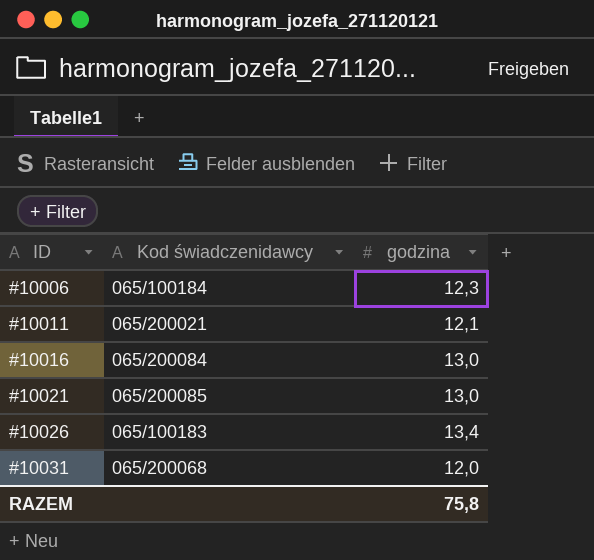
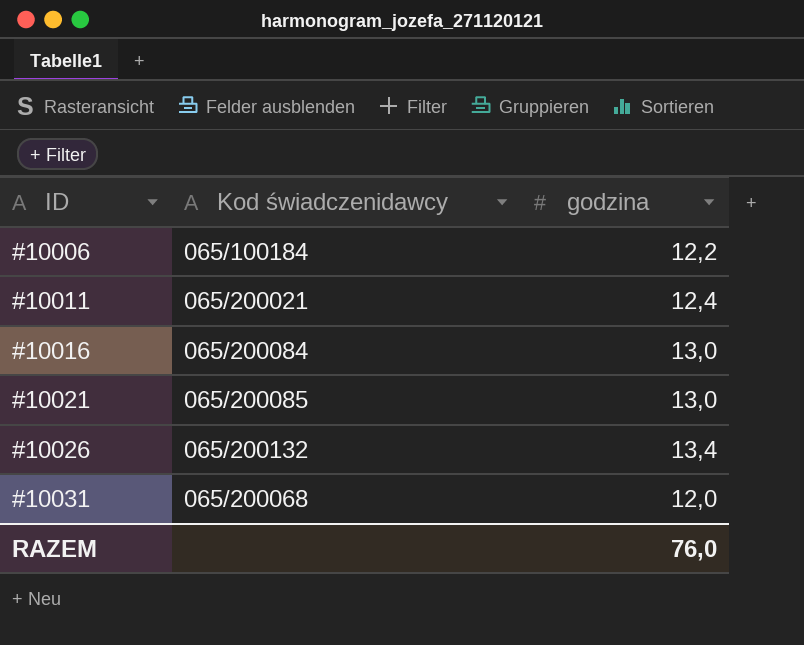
#10006 | godzina: 12,3 -> 12,2
#10011 | godzina: 12,1 -> 12,4
#10026 | Kod świadczenidawcy: 065/100183 -> 065/200132
RAZEM | godzina: 75,8 -> 76,0

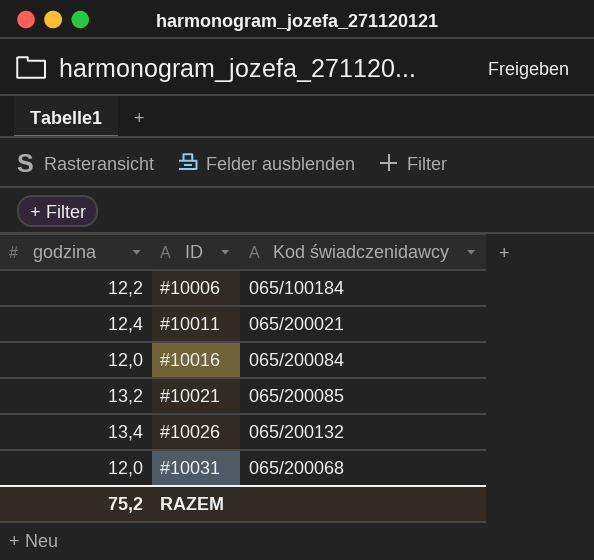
column godzina | position: 3 -> 1
#10016 | godzina: 13,0 -> 12,0
#10021 | godzina: 13,0 -> 13,2
RAZEM | godzina: 76,0 -> 75,2

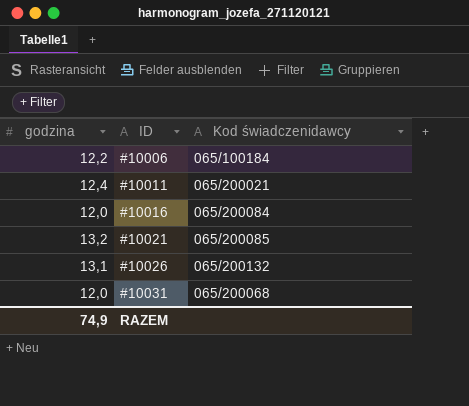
#10026 | godzina: 13,4 -> 13,1
RAZEM | godzina: 75,2 -> 74,9

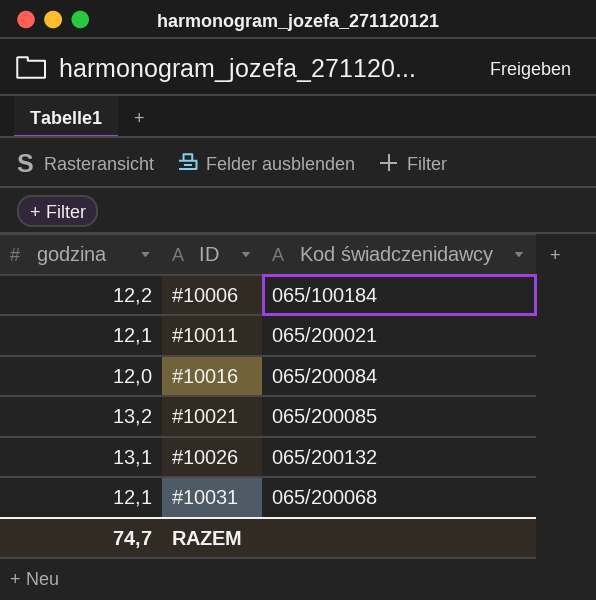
#10011 | godzina: 12,4 -> 12,1
#10031 | godzina: 12,0 -> 12,1
RAZEM | godzina: 74,9 -> 74,7

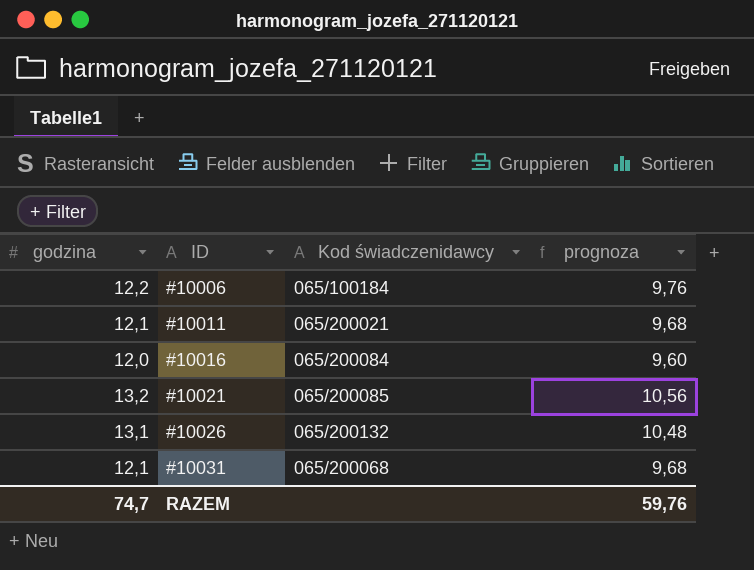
column prognoza | formula: none -> [godzina] * 0,8

